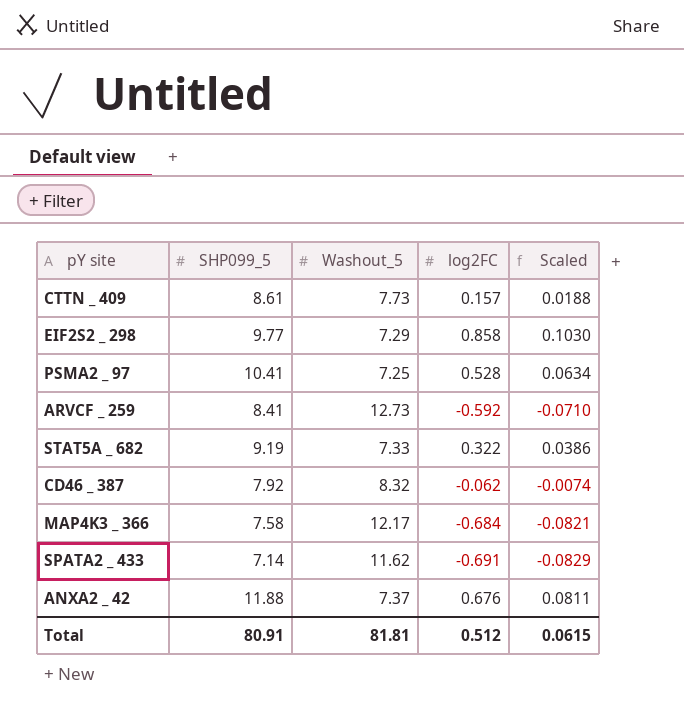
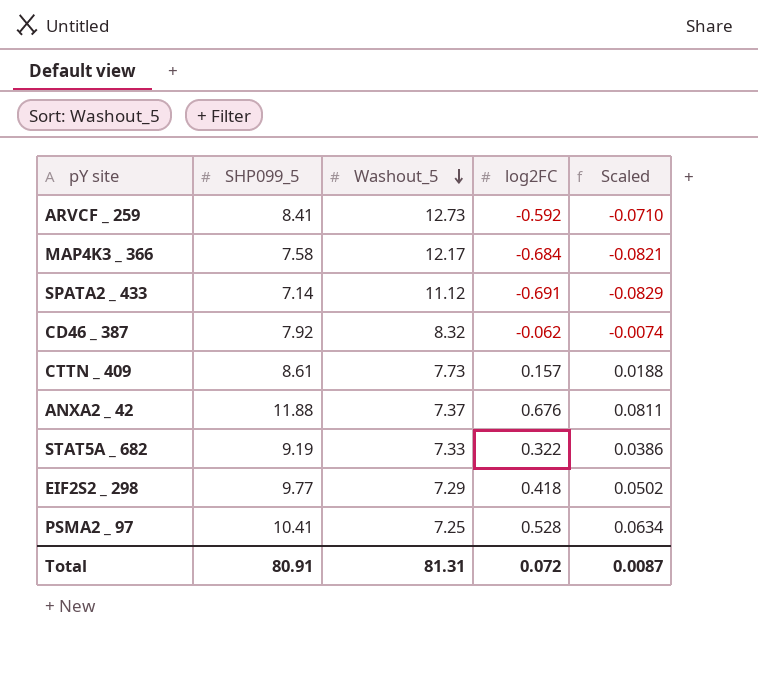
row order: none -> Washout_5 descending
SPATA2 _ 433 | Washout_5: 11.62 -> 11.12
EIF2S2 _ 298 | log2FC: 0.858 -> 0.418
EIF2S2 _ 298 | Scaled: 0.1030 -> 0.0502
Total | Washout_5: 81.81 -> 81.31
Total | log2FC: 0.512 -> 0.072
Total | Scaled: 0.0615 -> 0.0087

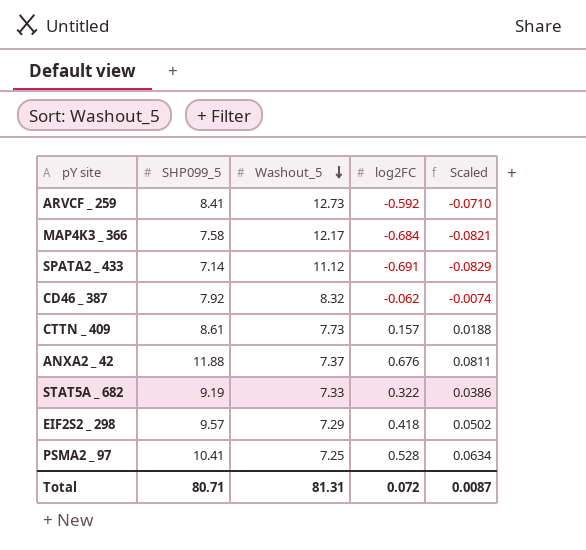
EIF2S2 _ 298 | SHP099_5: 9.77 -> 9.57
Total | SHP099_5: 80.91 -> 80.71

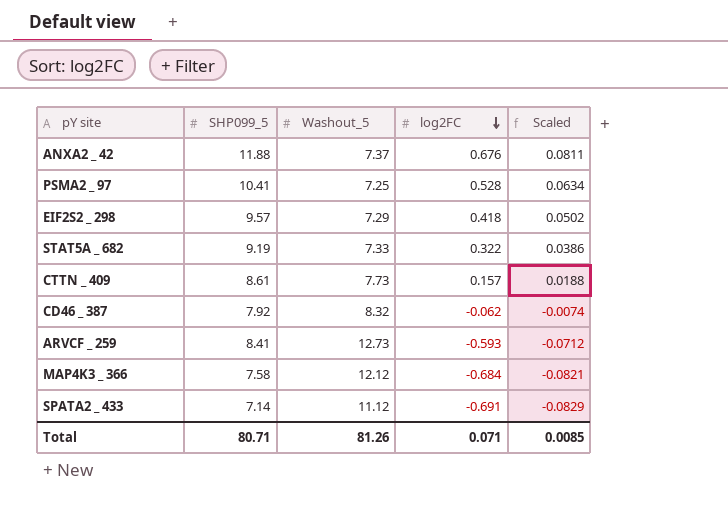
row order: Washout_5 descending -> log2FC descending
ARVCF _ 259 | log2FC: -0.592 -> -0.593
ARVCF _ 259 | Scaled: -0.0710 -> -0.0712
MAP4K3 _ 366 | Washout_5: 12.17 -> 12.12
Total | Washout_5: 81.31 -> 81.26
Total | log2FC: 0.072 -> 0.071
Total | Scaled: 0.0087 -> 0.0085

